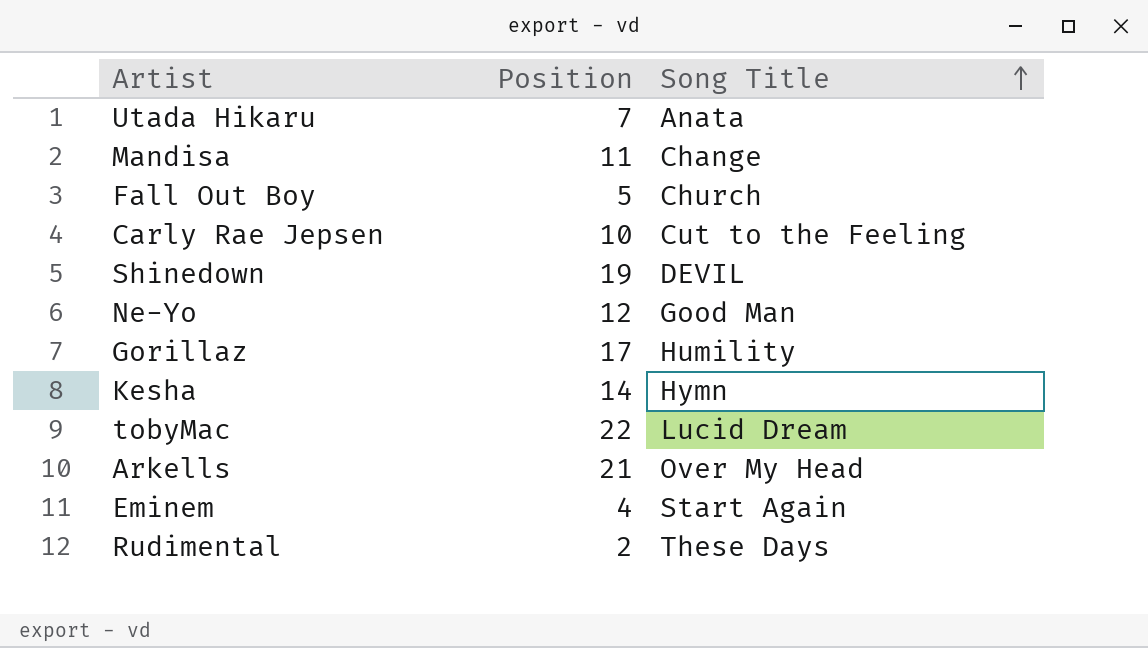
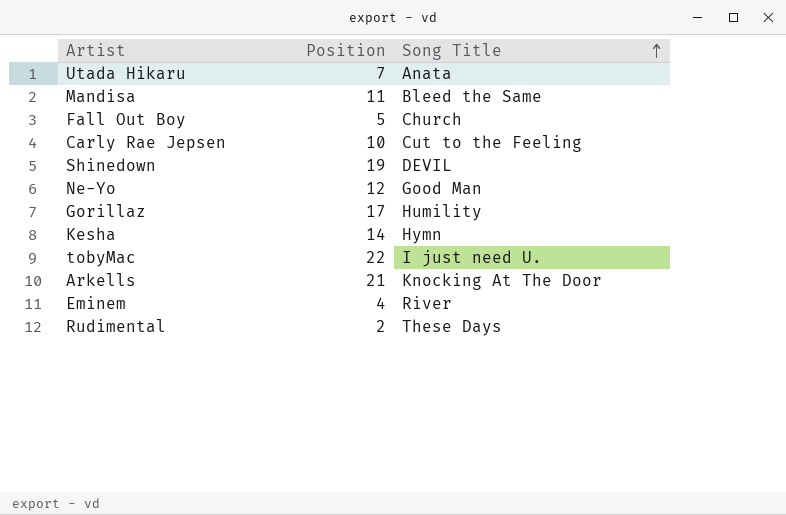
Mandisa | Song Title: Change -> Bleed the Same
tobyMac | Song Title: Lucid Dream -> I just need U.
Arkells | Song Title: Over My Head -> Knocking At The Door
Eminem | Song Title: Start Again -> River

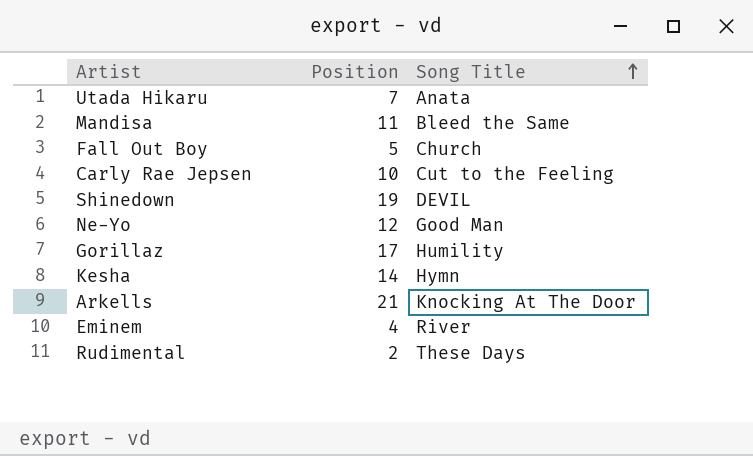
row tobyMac: 22 | I just need U. -> none

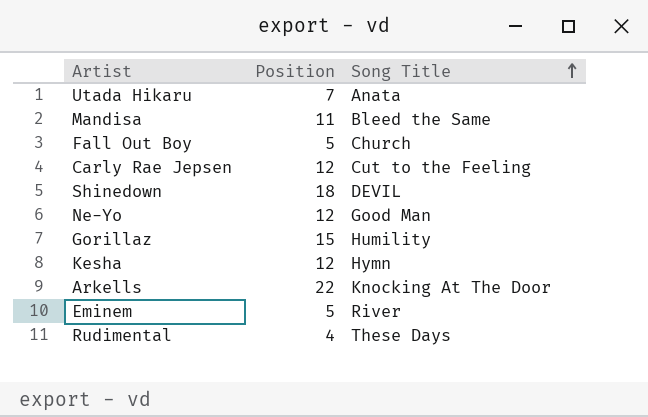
Carly Rae Jepsen | Position: 10 -> 12
Shinedown | Position: 19 -> 18
Gorillaz | Position: 17 -> 15
Kesha | Position: 14 -> 12
Arkells | Position: 21 -> 22
Eminem | Position: 4 -> 5
Rudimental | Position: 2 -> 4

